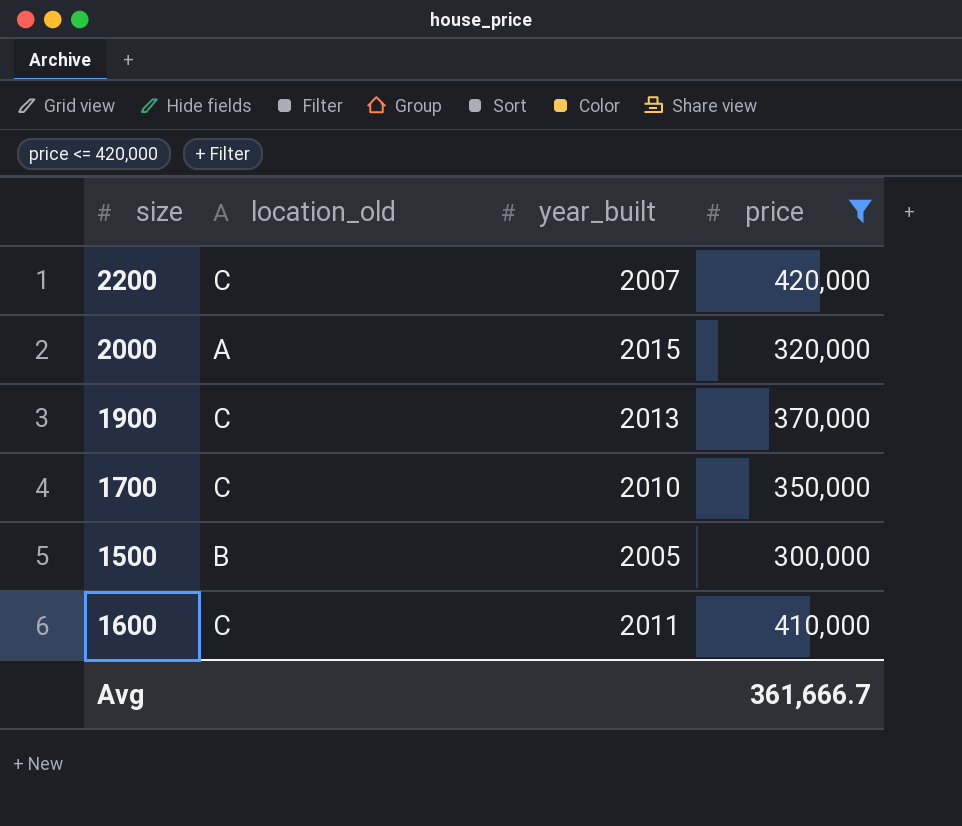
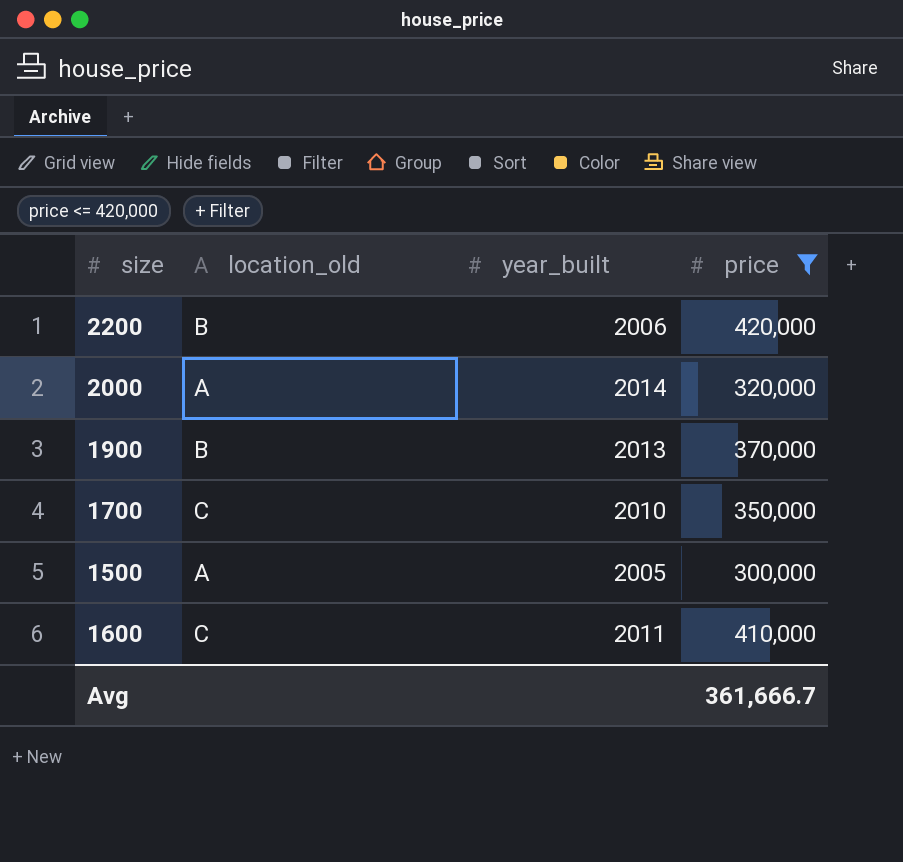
2200 | location_old: C -> B
2200 | year_built: 2007 -> 2006
2000 | year_built: 2015 -> 2014
1900 | location_old: C -> B
1500 | location_old: B -> A

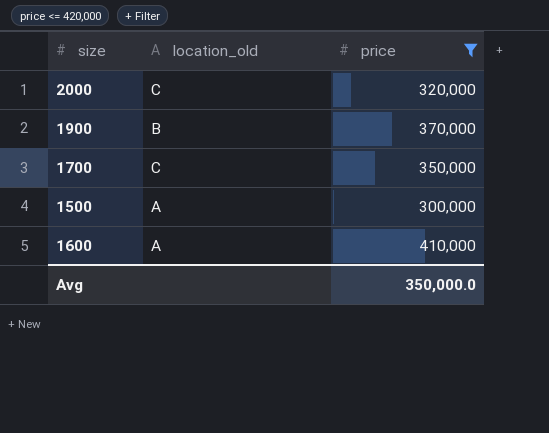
column year_built | position: 3 -> none
row 2200: B | 2006 | 420,000 -> none
2000 | location_old: A -> C
1600 | location_old: C -> A
Avg | price: 361,666.7 -> 350,000.0

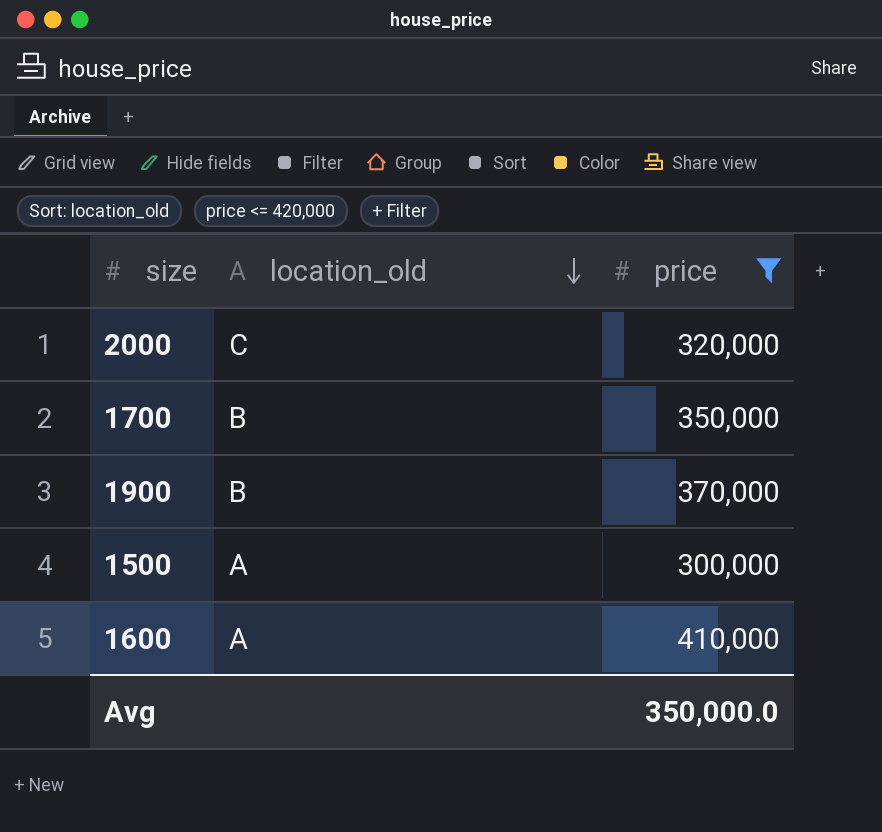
row order: none -> location_old descending
1700 | location_old: C -> B

